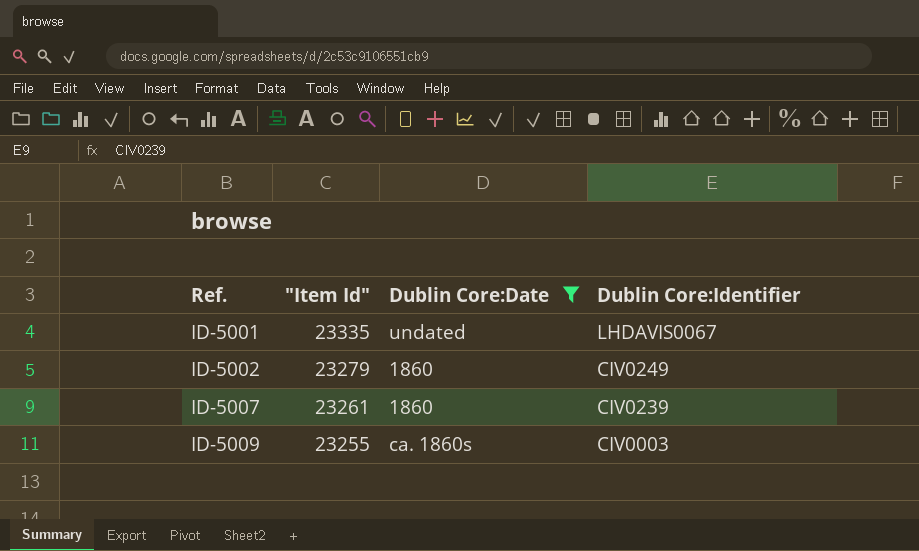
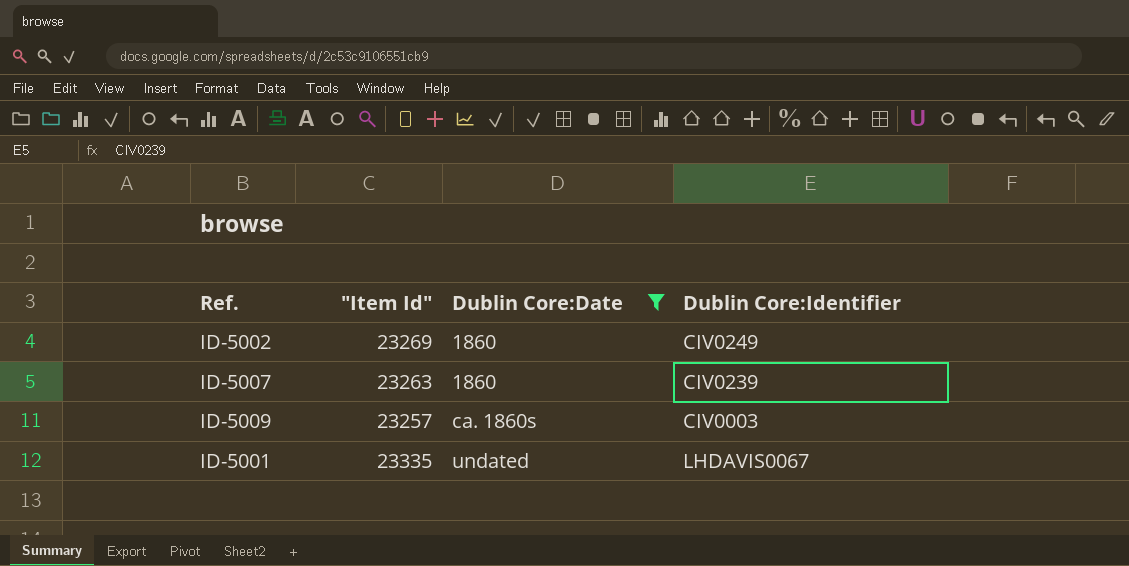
row order: Ref. ascending -> Dublin Core:Date ascending
ID-5002 | "Item Id": 23279 -> 23269
ID-5007 | "Item Id": 23261 -> 23263
ID-5009 | "Item Id": 23255 -> 23257

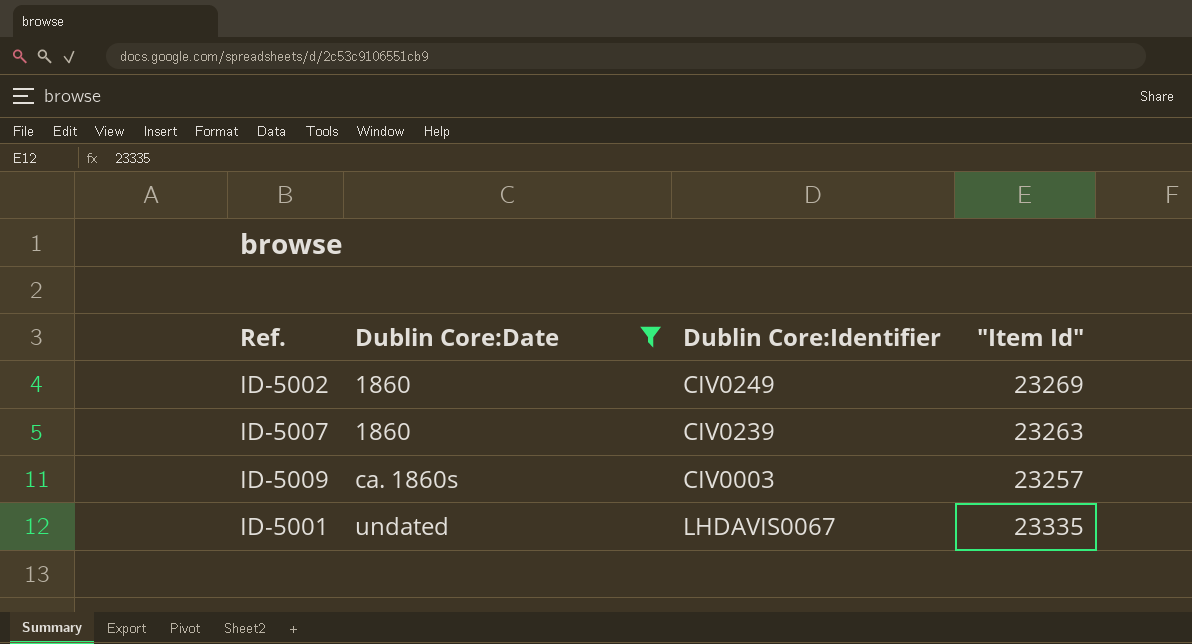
column "Item Id" | position: 2 -> 4

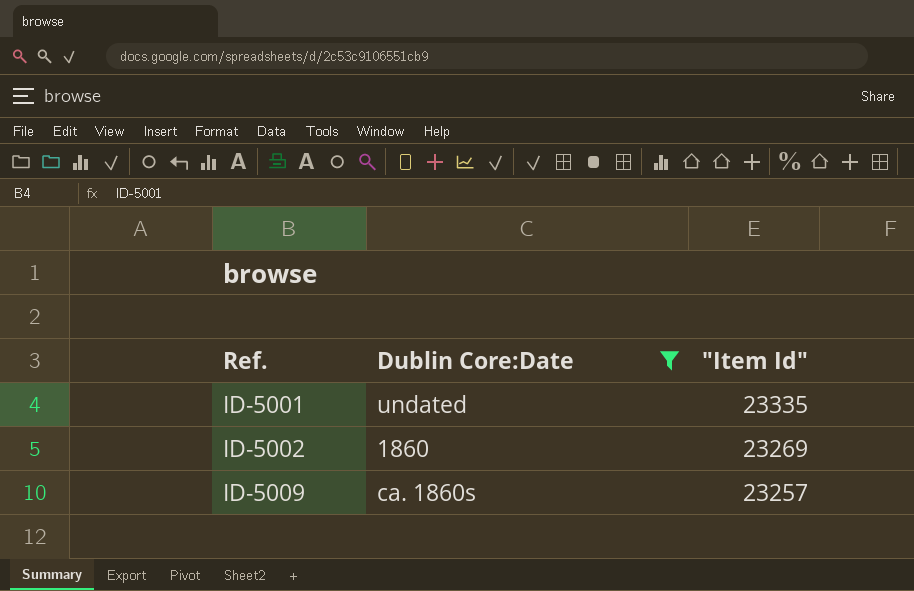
row order: Dublin Core:Date ascending -> Ref. ascending
column Dublin Core:Identifier | position: 3 -> none
row ID-5007: 1860 | CIV0239 | 23263 -> none

